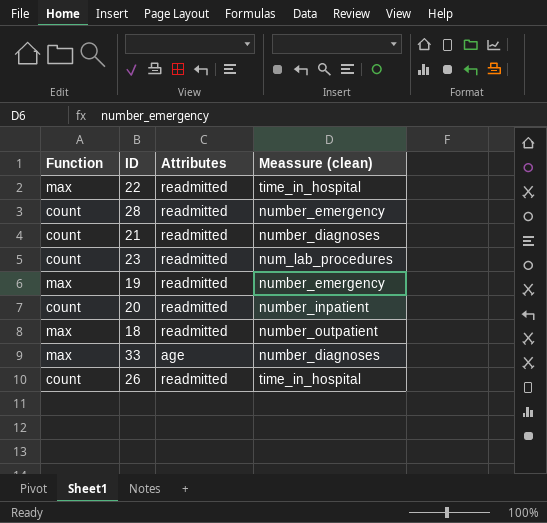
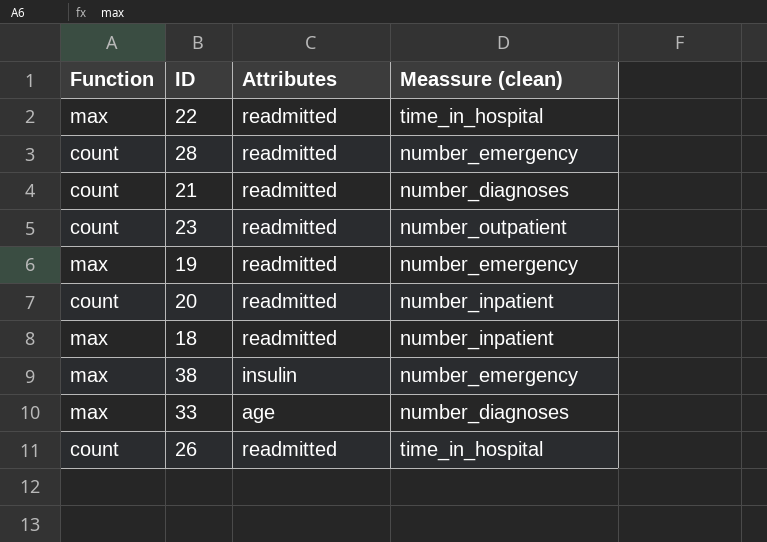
23 | Meassure (clean): num_lab_procedures -> number_outpatient
18 | Meassure (clean): number_outpatient -> number_inpatient
row 38: none -> max | insulin | number_emergency

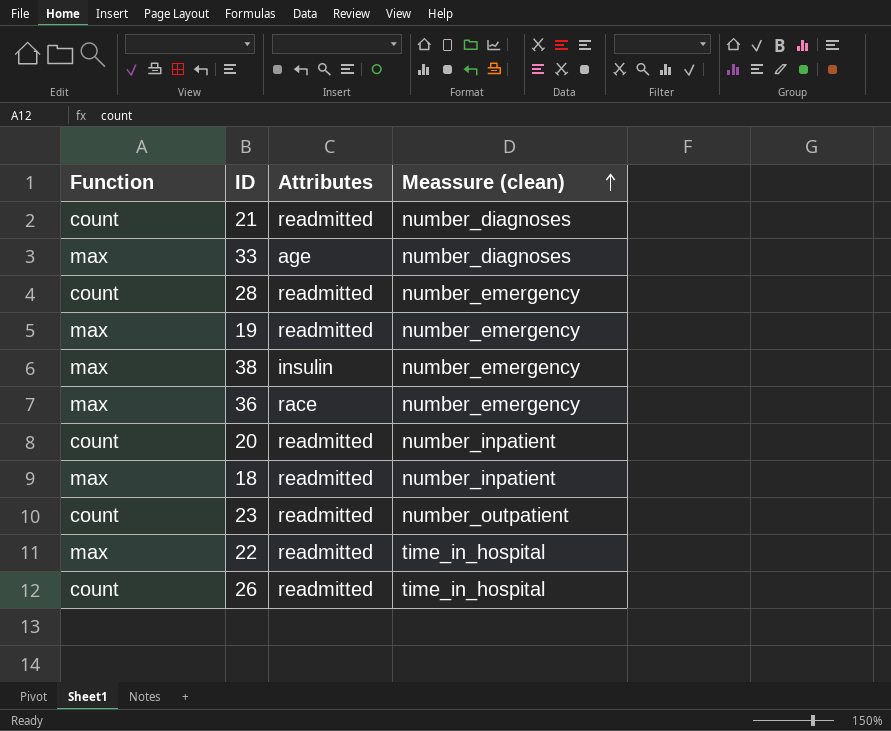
row order: none -> Meassure (clean) ascending
row 36: none -> max | race | number_emergency

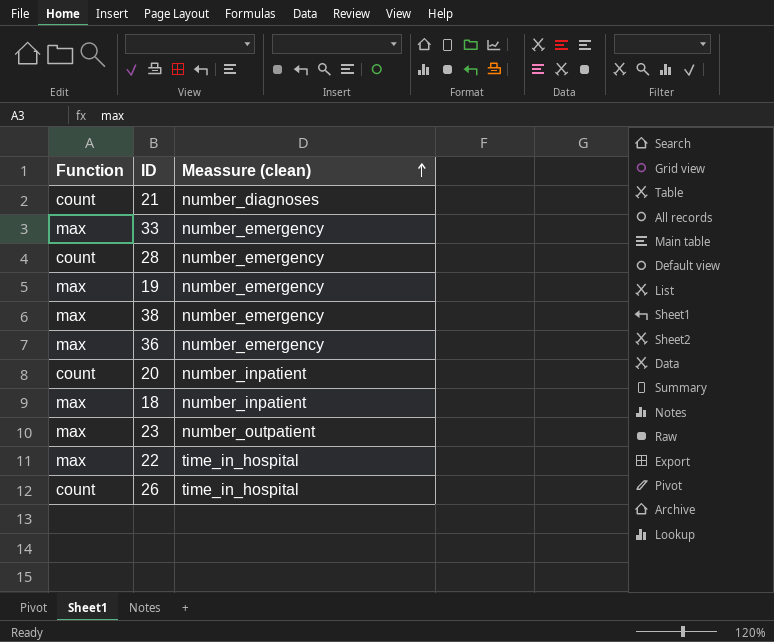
column Attributes | position: 3 -> none
33 | Meassure (clean): number_diagnoses -> number_emergency
23 | Function: count -> max

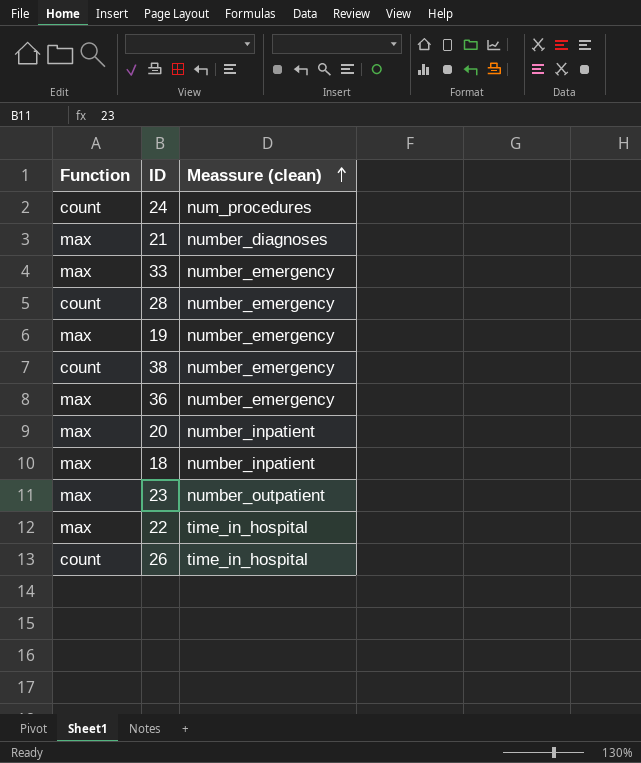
row 24: none -> count | num_procedures
21 | Function: count -> max
38 | Function: max -> count
20 | Function: count -> max

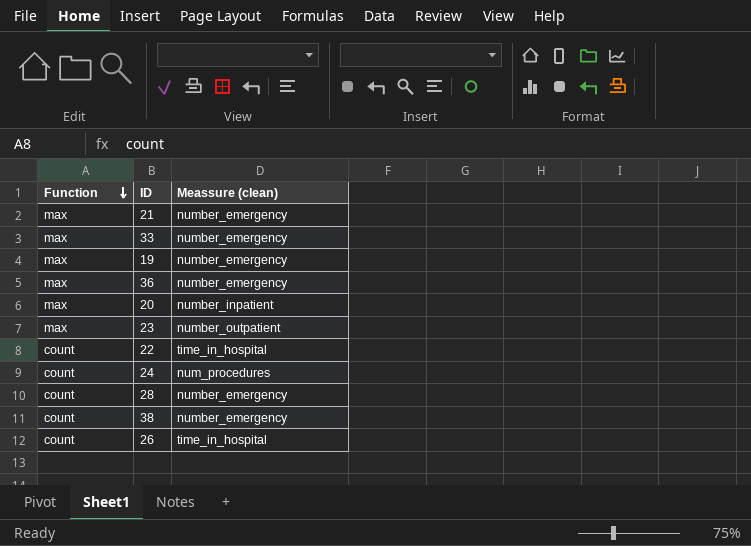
row order: Meassure (clean) ascending -> Function descending
row 18: max | number_inpatient -> none
21 | Meassure (clean): number_diagnoses -> number_emergency
22 | Function: max -> count

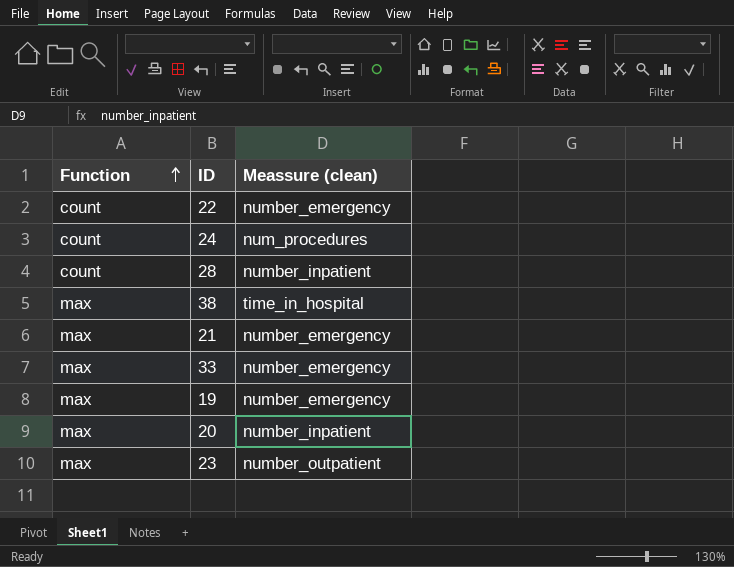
row order: Function descending -> Function ascending
row 36: max | number_emergency -> none
row 26: count | time_in_hospital -> none
22 | Meassure (clean): time_in_hospital -> number_emergency
28 | Meassure (clean): number_emergency -> number_inpatient
38 | Function: count -> max
38 | Meassure (clean): number_emergency -> time_in_hospital

